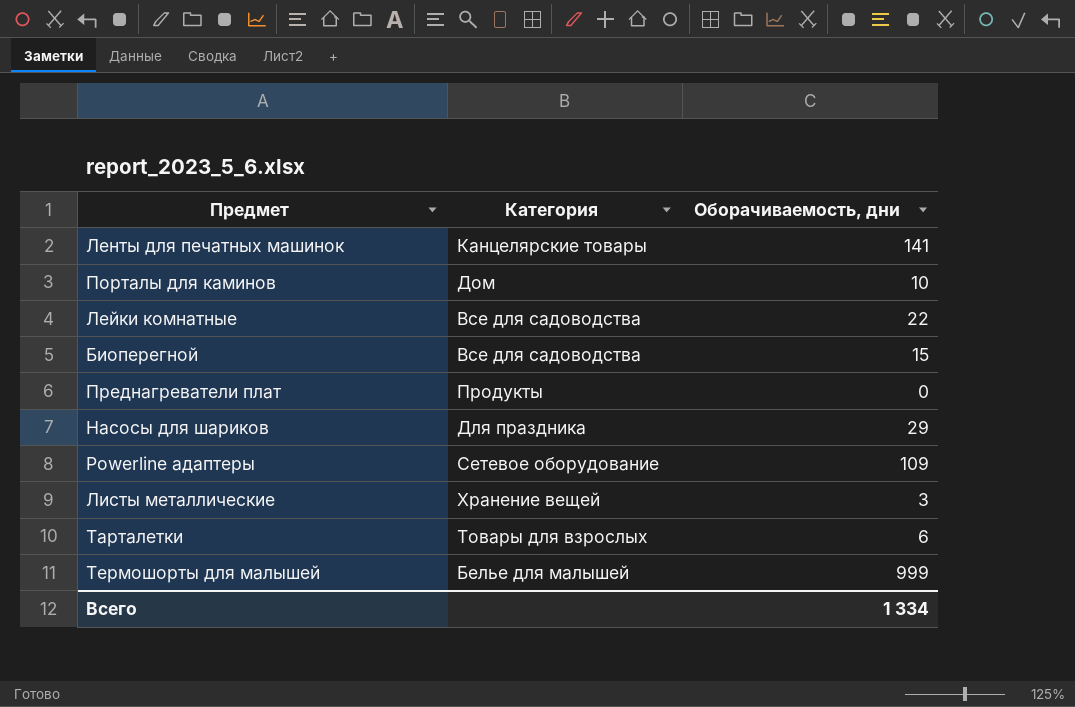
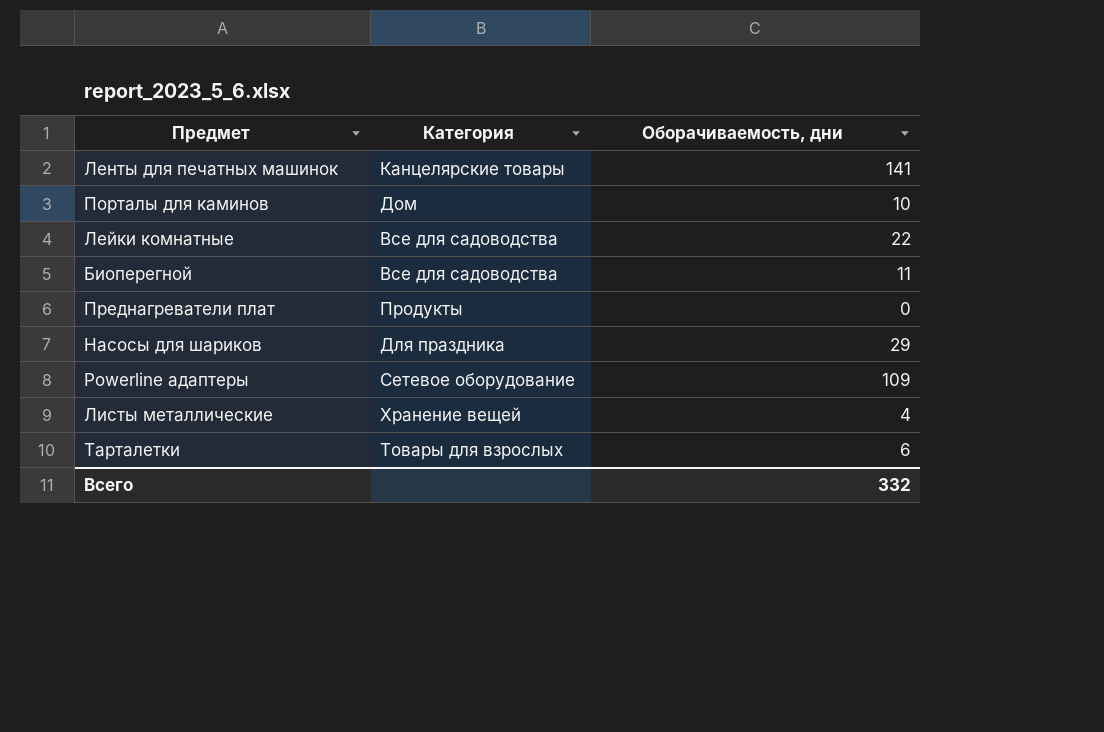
row Термошорты для малышей: Белье для малышей | 999 -> none
Биоперегной | Оборачиваемость, дни: 15 -> 11
Листы металлические | Оборачиваемость, дни: 3 -> 4
Всего | Оборачиваемость, дни: 1 334 -> 332

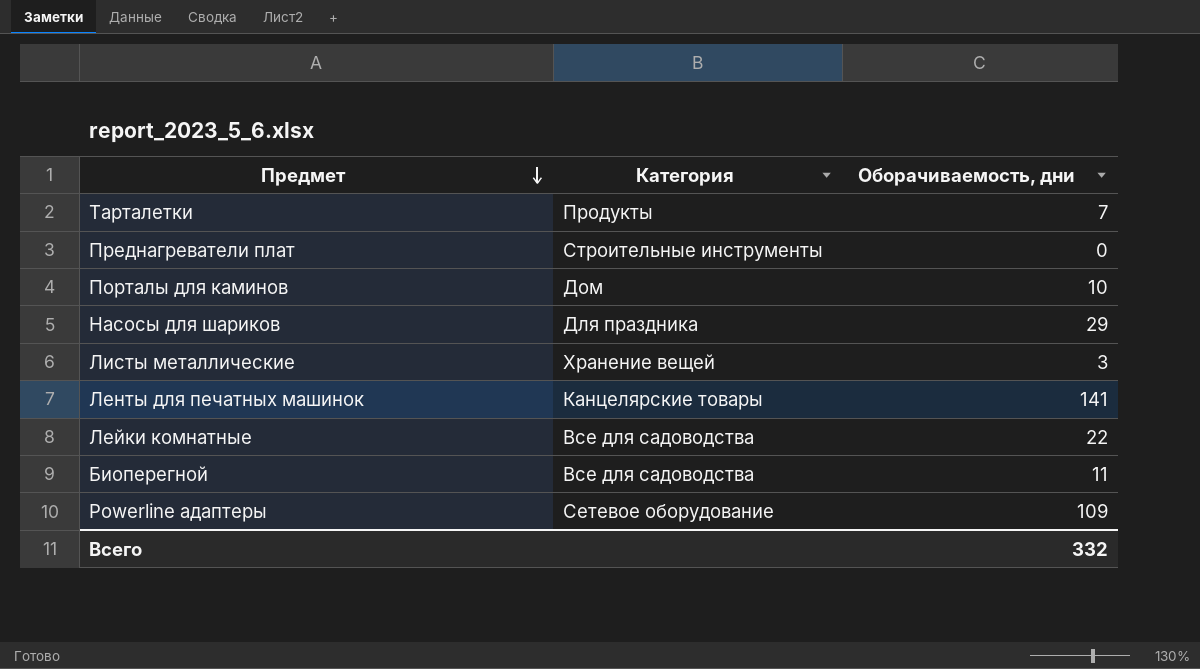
row order: none -> Предмет descending
Тарталетки | Категория: Товары для взрослых -> Продукты
Тарталетки | Оборачиваемость, дни: 6 -> 7
Преднагреватели плат | Категория: Продукты -> Строительные инструменты
Листы металлические | Оборачиваемость, дни: 4 -> 3

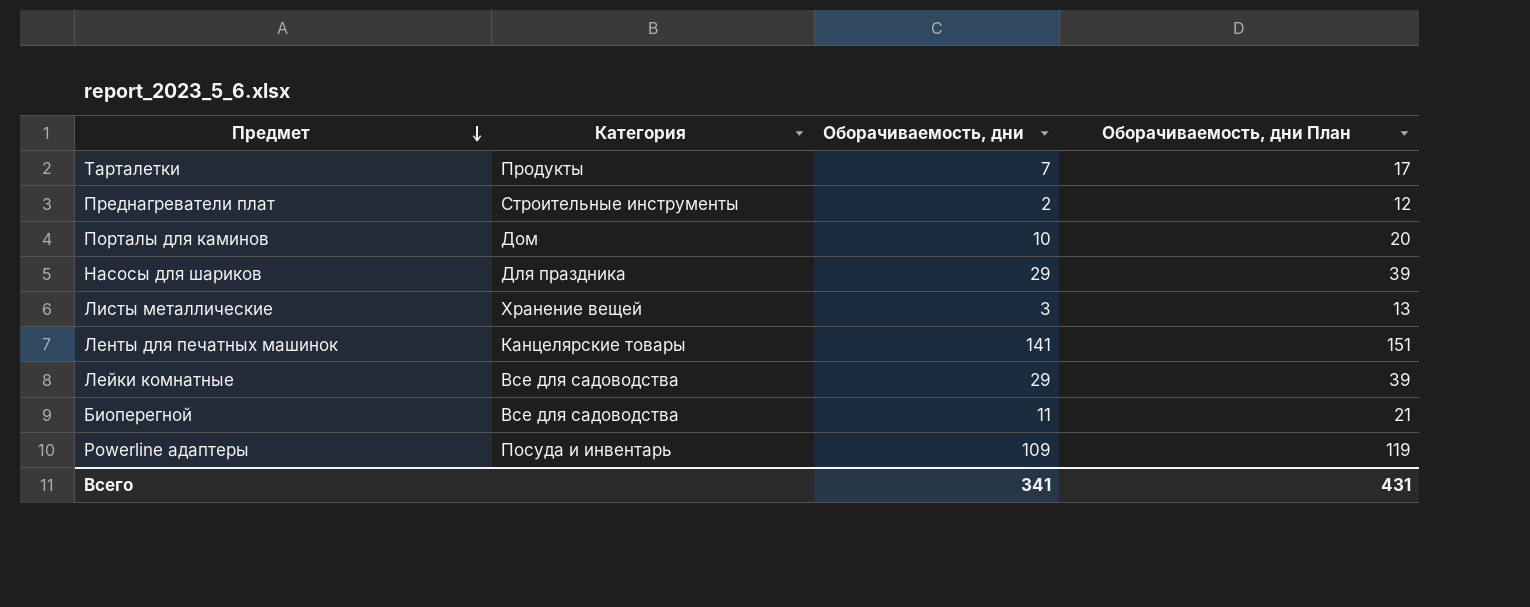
column Оборачиваемость, дни План | formula: none -> [Оборачиваемость, дни] + 10
Преднагреватели плат | Оборачиваемость, дни: 0 -> 2
Лейки комнатные | Оборачиваемость, дни: 22 -> 29
Powerline адаптеры | Категория: Сетевое оборудование -> Посуда и инвентарь
Всего | Оборачиваемость, дни: 332 -> 341

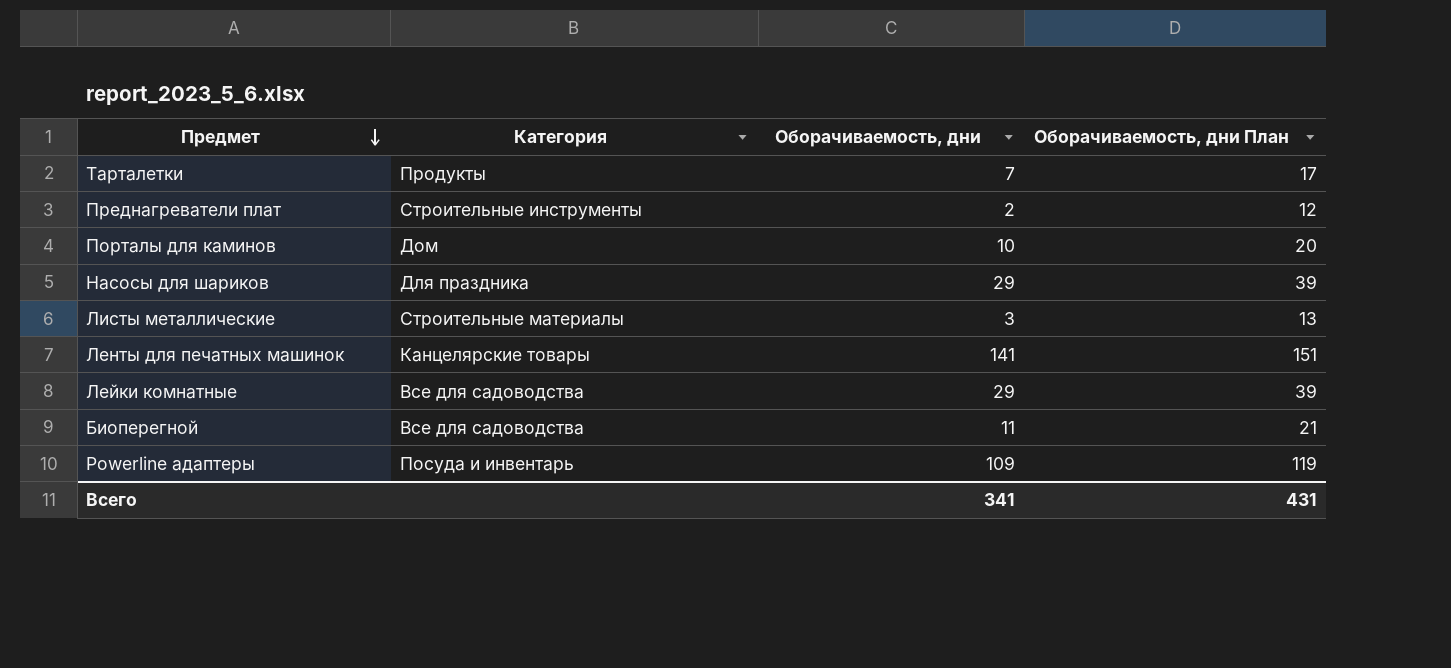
Листы металлические | Категория: Хранение вещей -> Строительные материалы

